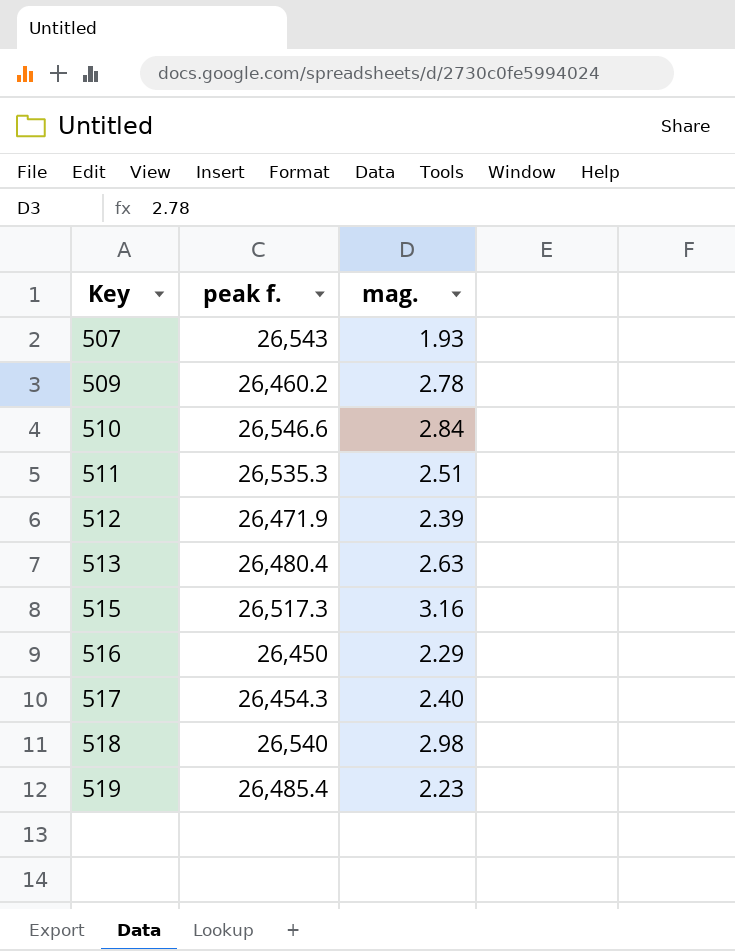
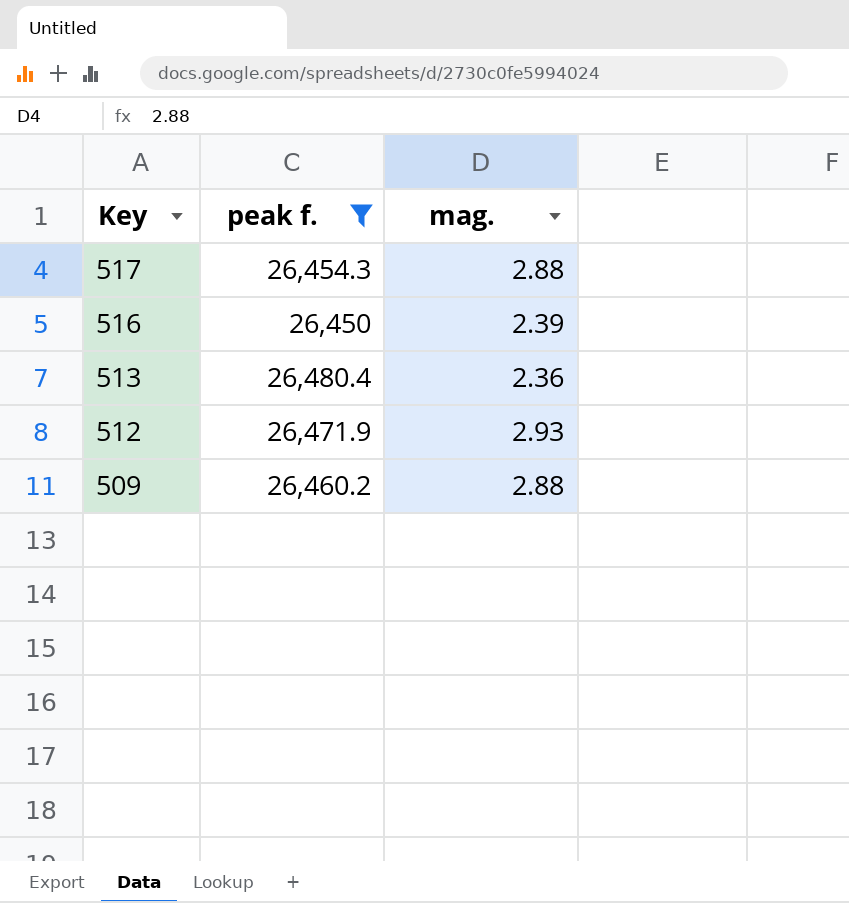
filter: none -> peak f. <= 26,480.4
row order: Key ascending -> Key descending
517 | mag.: 2.40 -> 2.88
516 | mag.: 2.29 -> 2.39
513 | mag.: 2.63 -> 2.36
512 | mag.: 2.39 -> 2.93
509 | mag.: 2.78 -> 2.88

